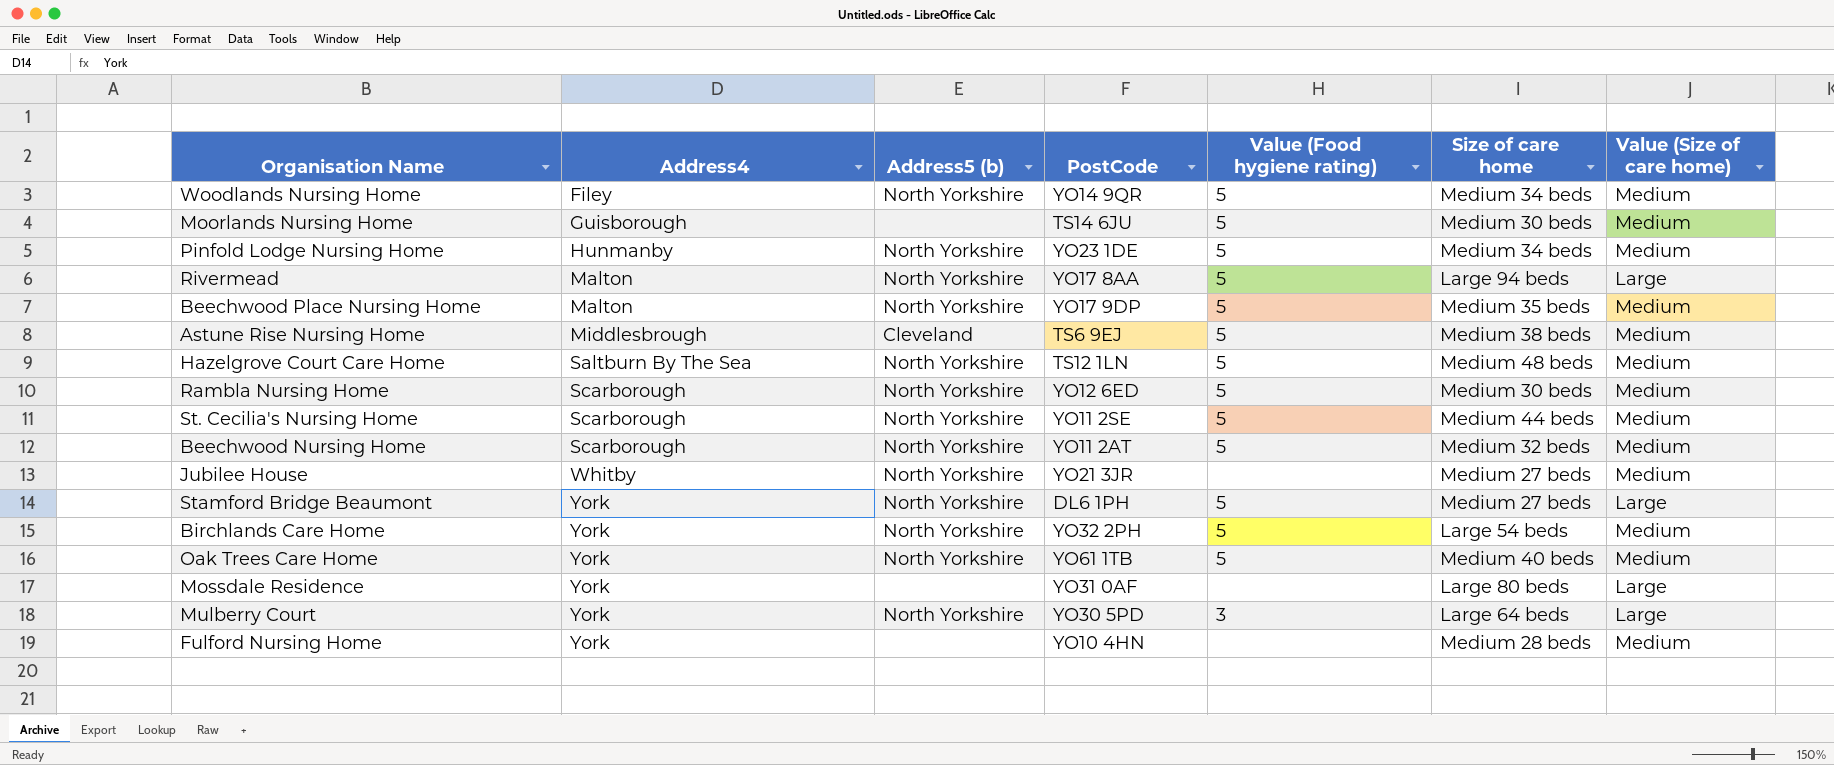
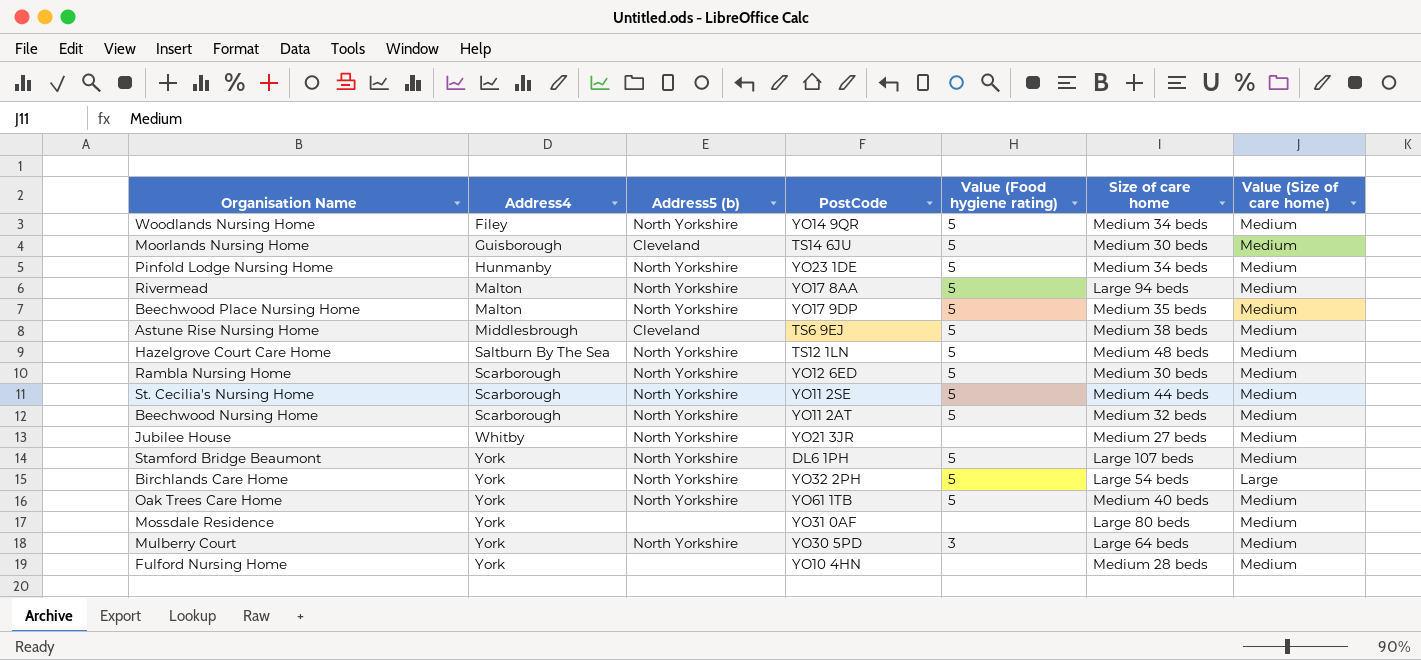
Moorlands Nursing Home | Address5 (b): none -> Cleveland
Rivermead | Value (Size of care home): Large -> Medium
Stamford Bridge Beaumont | Size of care home: Medium 27 beds -> Large 107 beds
Stamford Bridge Beaumont | Value (Size of care home): Large -> Medium
Birchlands Care Home | Value (Size of care home): Medium -> Large
Mossdale Residence | Value (Size of care home): Large -> Medium
Mulberry Court | Value (Size of care home): Large -> Medium

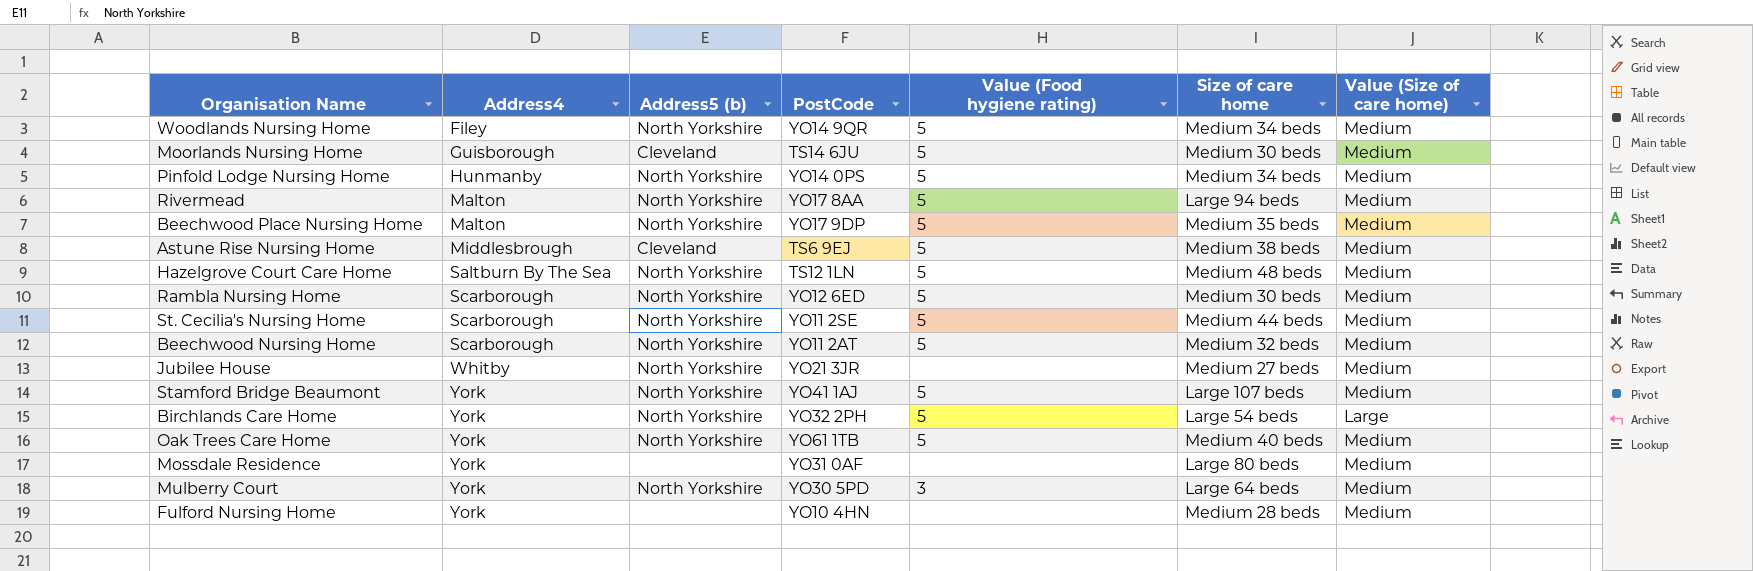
Pinfold Lodge Nursing Home | PostCode: YO23 1DE -> YO14 0PS
Stamford Bridge Beaumont | PostCode: DL6 1PH -> YO41 1AJ

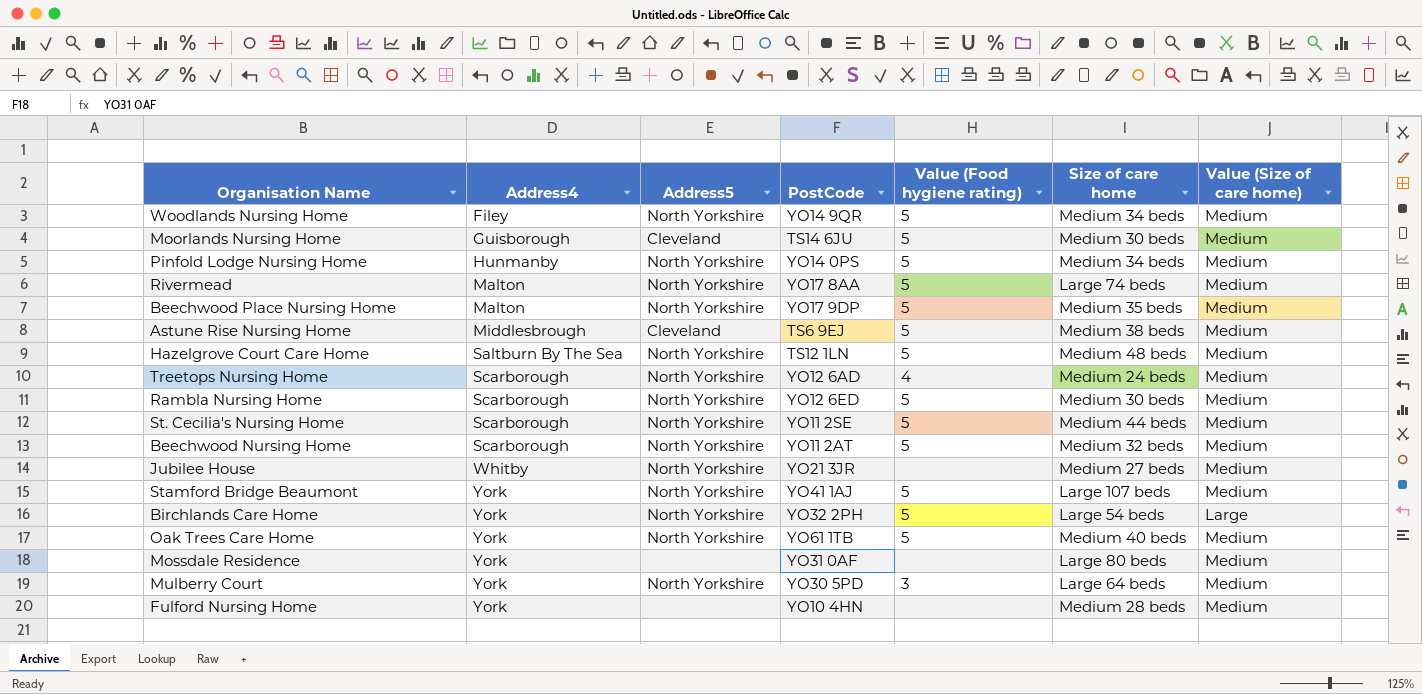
column name: Address5 (b) -> Address5
Rivermead | Size of care home: Large 94 beds -> Large 74 beds
row Treetops Nursing Home: none -> Scarborough | North Yorkshire | YO12 6AD | 4 | Medium 24 beds | Medium

